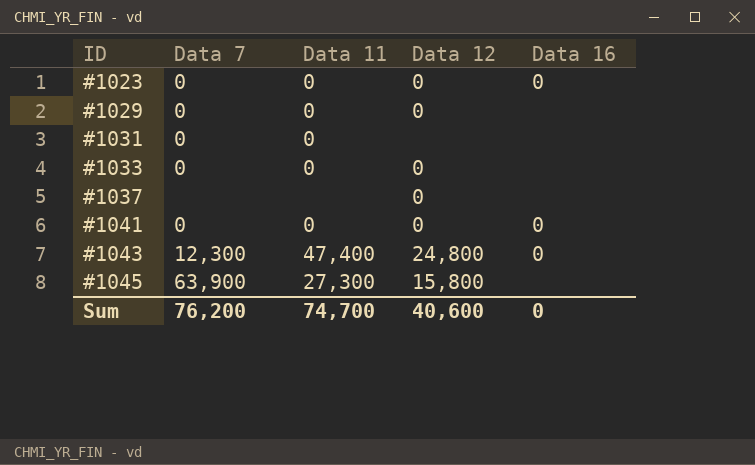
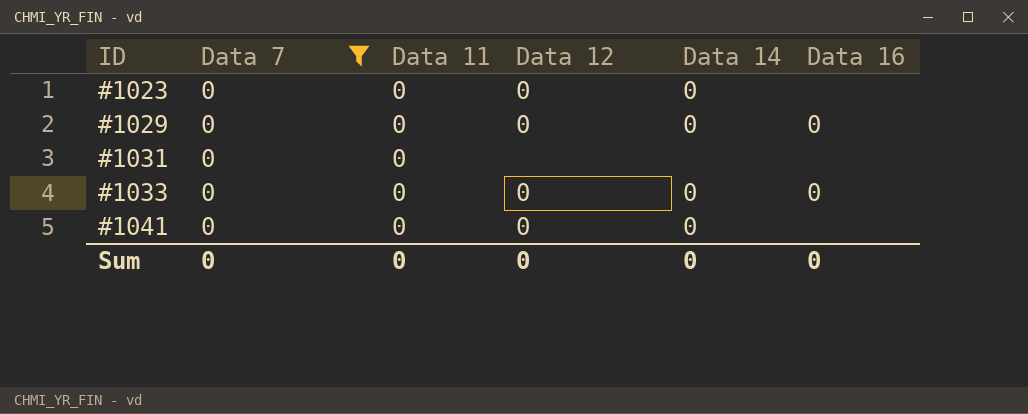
filter: none -> Data 7 = 0
column Data 14 | position: none -> 5
#1023 | Data 16: 0 -> none
#1029 | Data 16: none -> 0
#1033 | Data 16: none -> 0
#1041 | Data 16: 0 -> none
Sum | Data 7: 76,200 -> 0
Sum | Data 11: 74,700 -> 0
Sum | Data 12: 40,600 -> 0

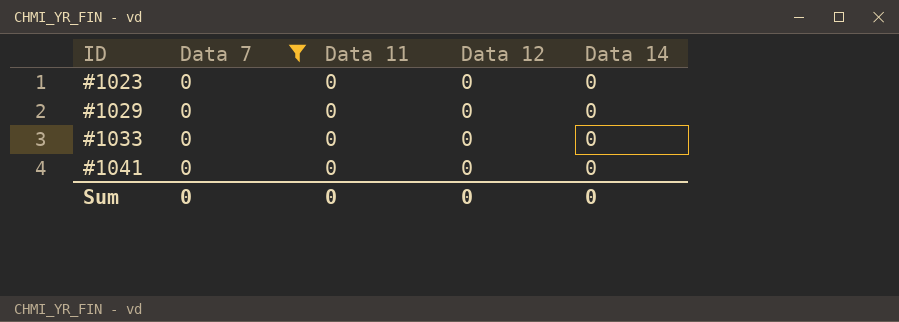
column Data 16 | position: 6 -> none
row #1031: 0 | 0 | none | none | none -> none

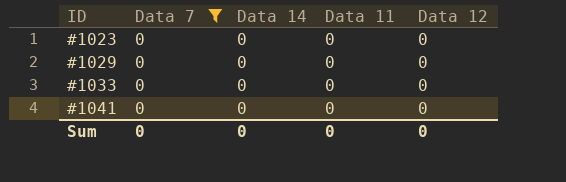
column Data 14 | position: 5 -> 3

